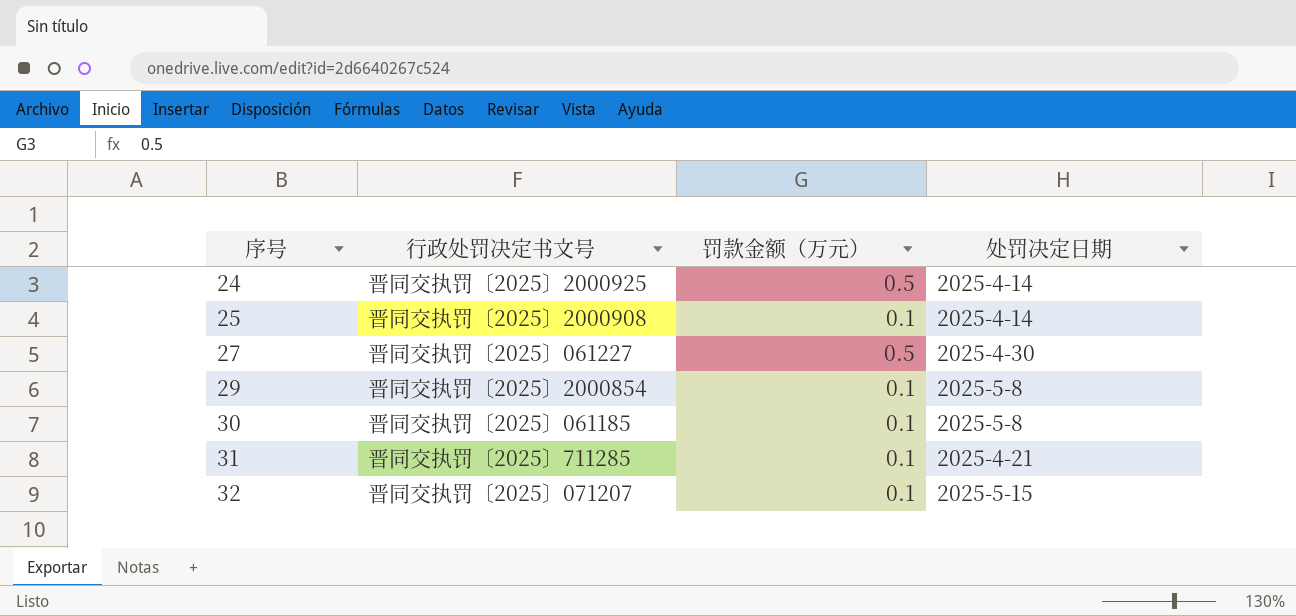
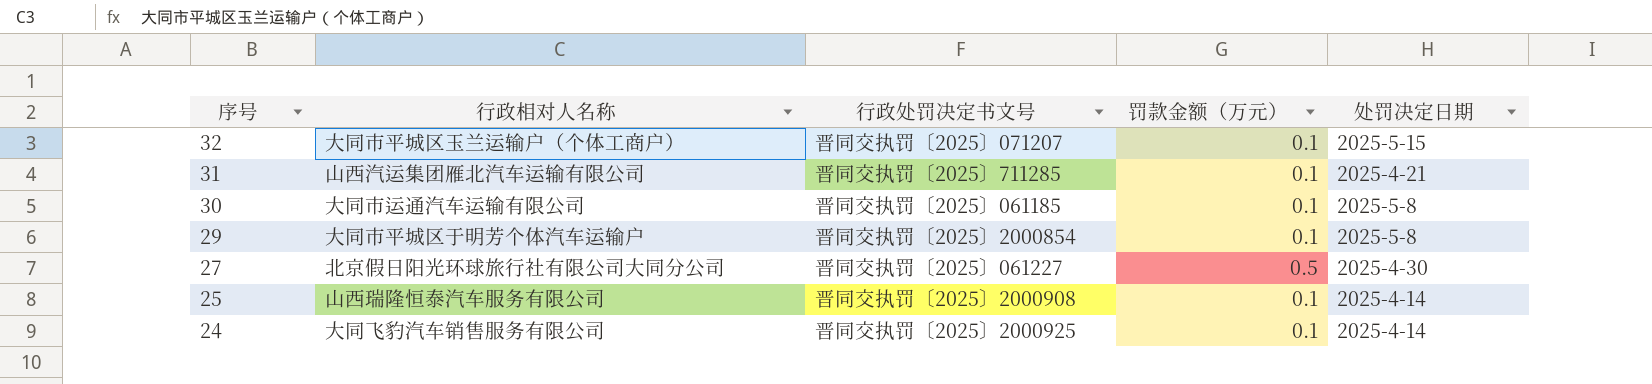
row order: 序号 ascending -> 序号 descending
column 行政相对人名称 | position: none -> 2
24 | 罚款金额（万元）: 0.5 -> 0.1

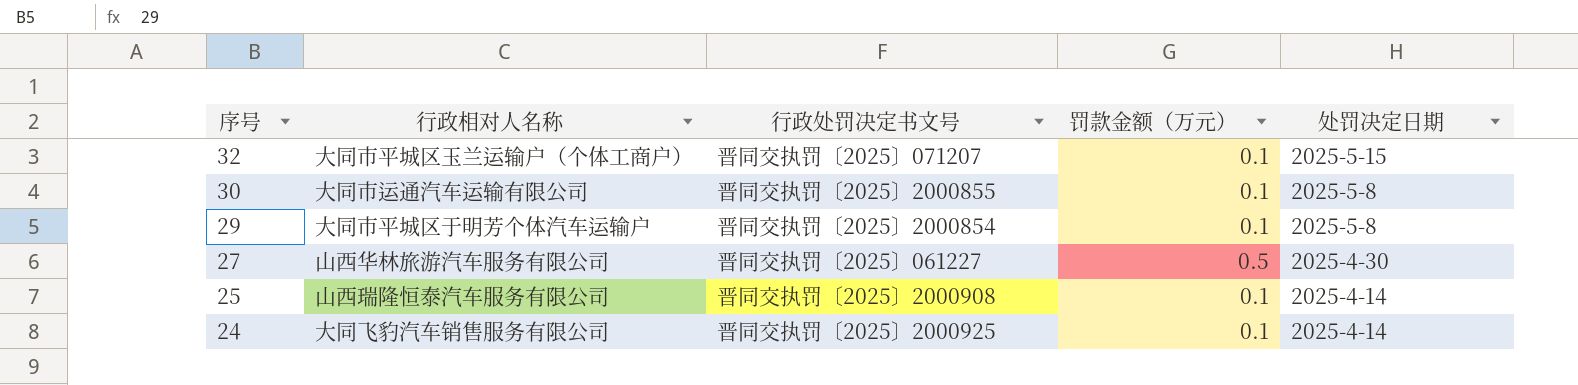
row 31: 山西汽运集团雁北汽车运输有限公司 | 晋同交执罚〔2025〕711285 | 0.1 | 2025-4-21 -> none
30 | 行政处罚决定书文号: 晋同交执罚〔2025〕061185 -> 晋同交执罚〔2025〕2000855
27 | 行政相对人名称: 北京假日阳光环球旅行社有限公司大同分公司 -> 山西华林旅游汽车服务有限公司

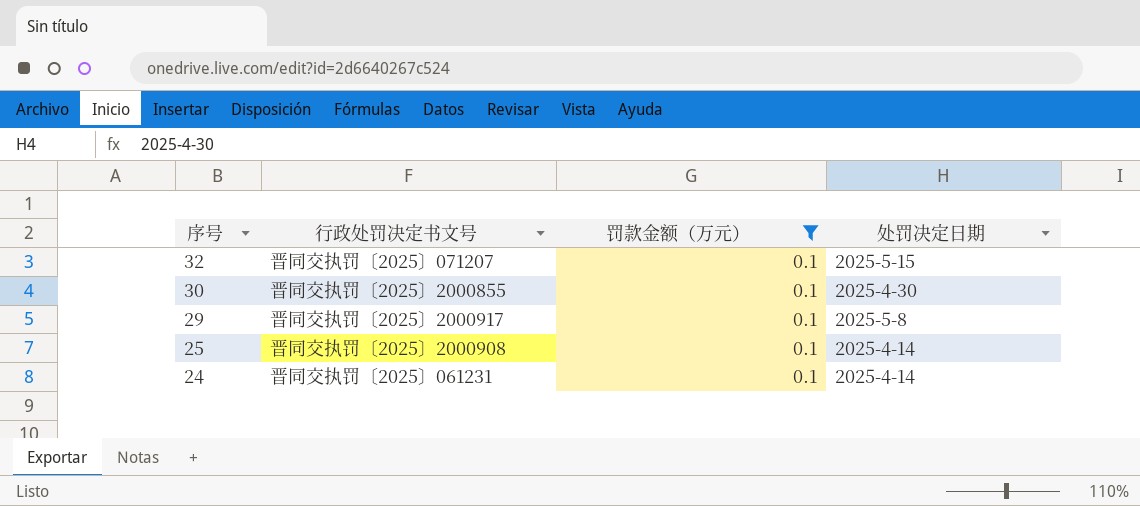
filter: none -> 罚款金额（万元） = 0.1
column 行政相对人名称 | position: 2 -> none
30 | 处罚决定日期: 2025-5-8 -> 2025-4-30
29 | 行政处罚决定书文号: 晋同交执罚〔2025〕2000854 -> 晋同交执罚〔2025〕2000917
24 | 行政处罚决定书文号: 晋同交执罚〔2025〕2000925 -> 晋同交执罚〔2025〕061231

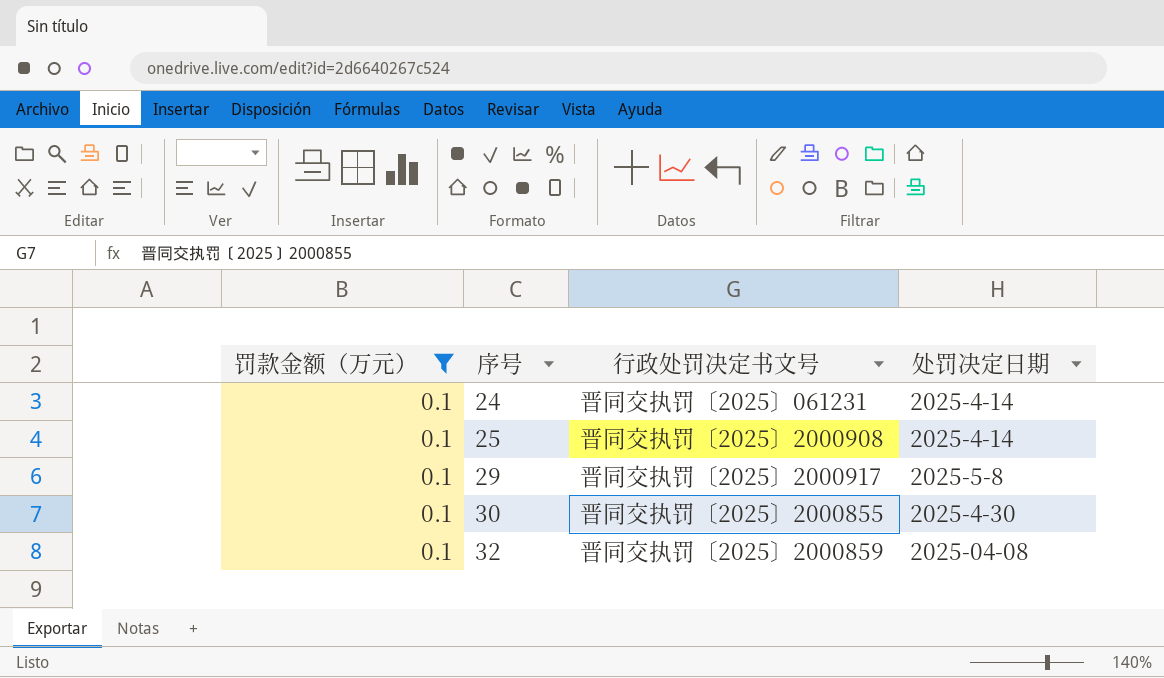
row order: 序号 descending -> 序号 ascending
column 罚款金额（万元） | position: 3 -> 1
32 | 行政处罚决定书文号: 晋同交执罚〔2025〕071207 -> 晋同交执罚〔2025〕2000859
32 | 处罚决定日期: 2025-5-15 -> 2025-04-08

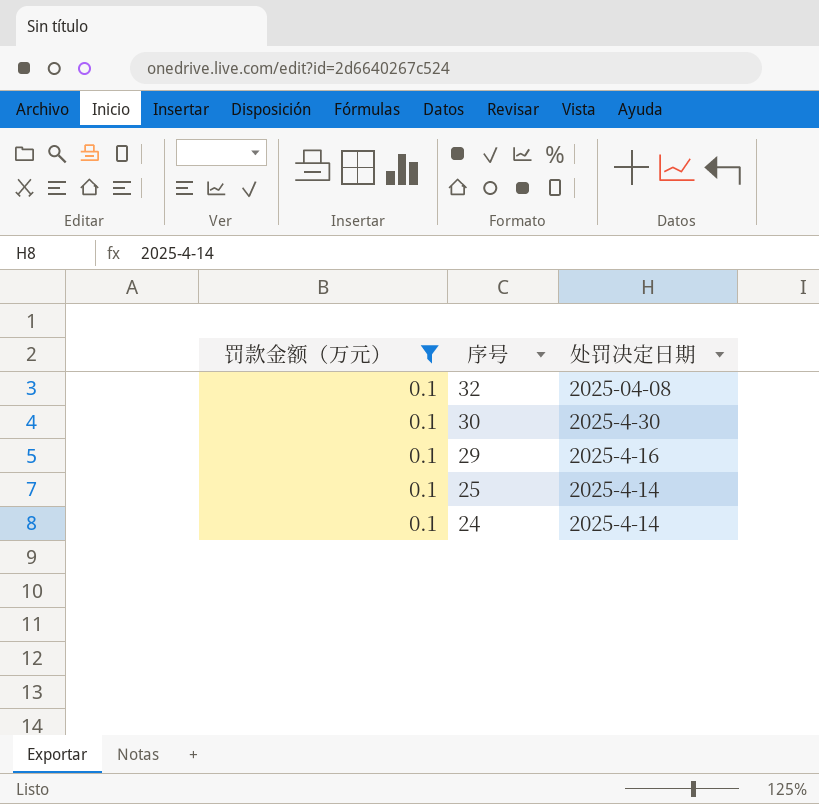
row order: 序号 ascending -> 序号 descending
column 行政处罚决定书文号 | position: 3 -> none
29 | 处罚决定日期: 2025-5-8 -> 2025-4-16

